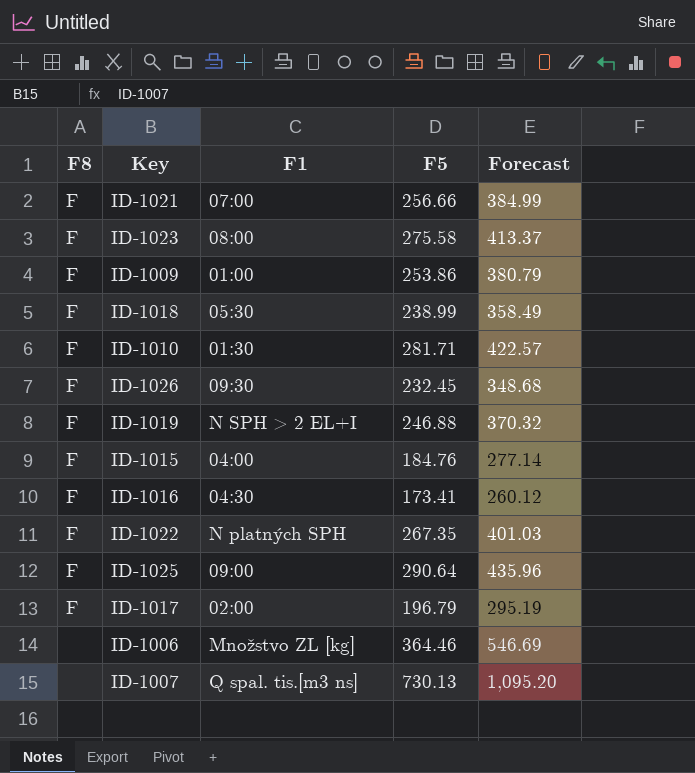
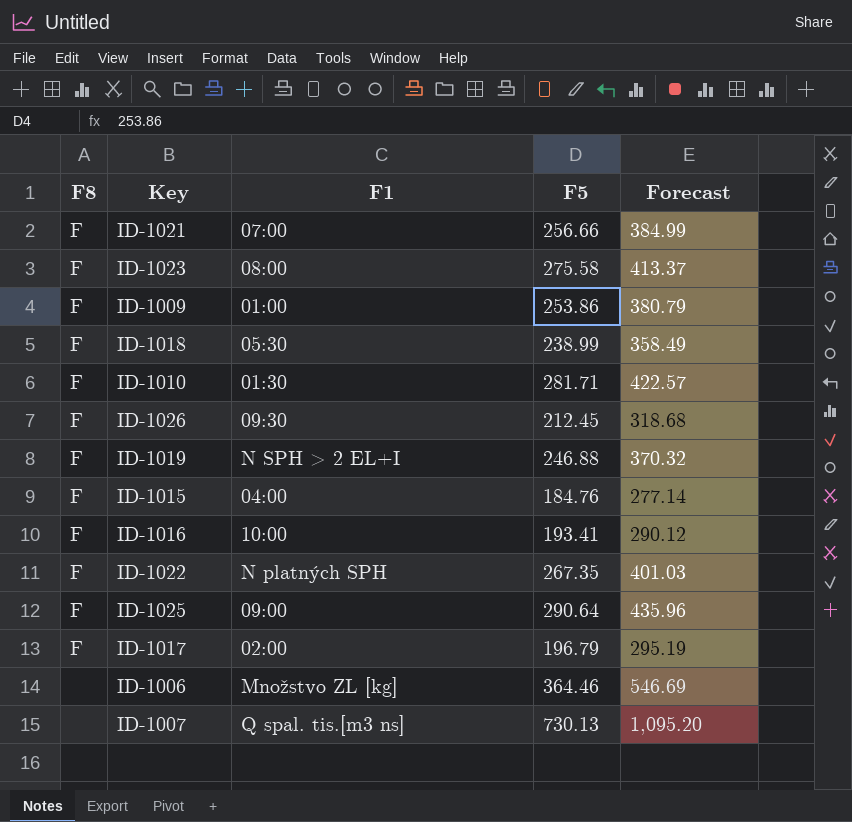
ID-1026 | F5: 232.45 -> 212.45
ID-1026 | Forecast: 348.68 -> 318.68
ID-1016 | F1: 04:30 -> 10:00
ID-1016 | F5: 173.41 -> 193.41
ID-1016 | Forecast: 260.12 -> 290.12

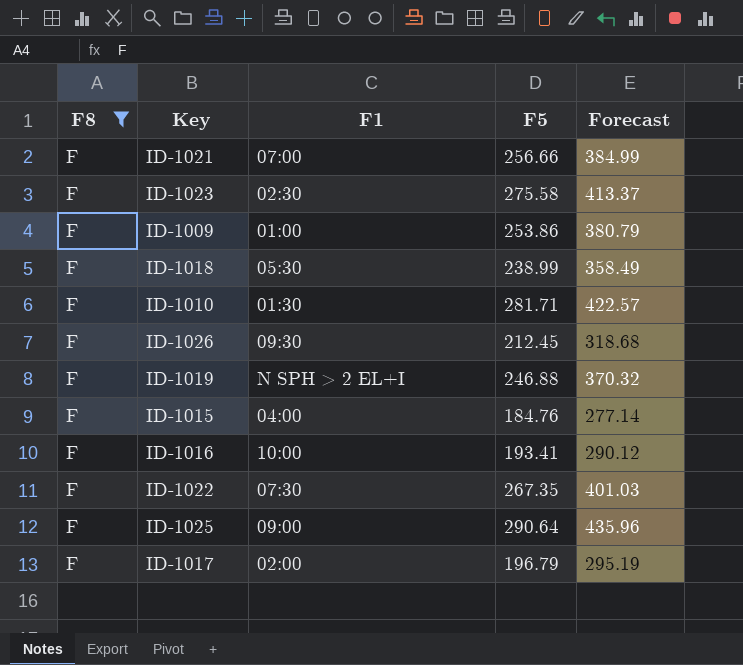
filter: none -> F8 = F
ID-1023 | F1: 08:00 -> 02:30
ID-1022 | F1: N platných SPH -> 07:30

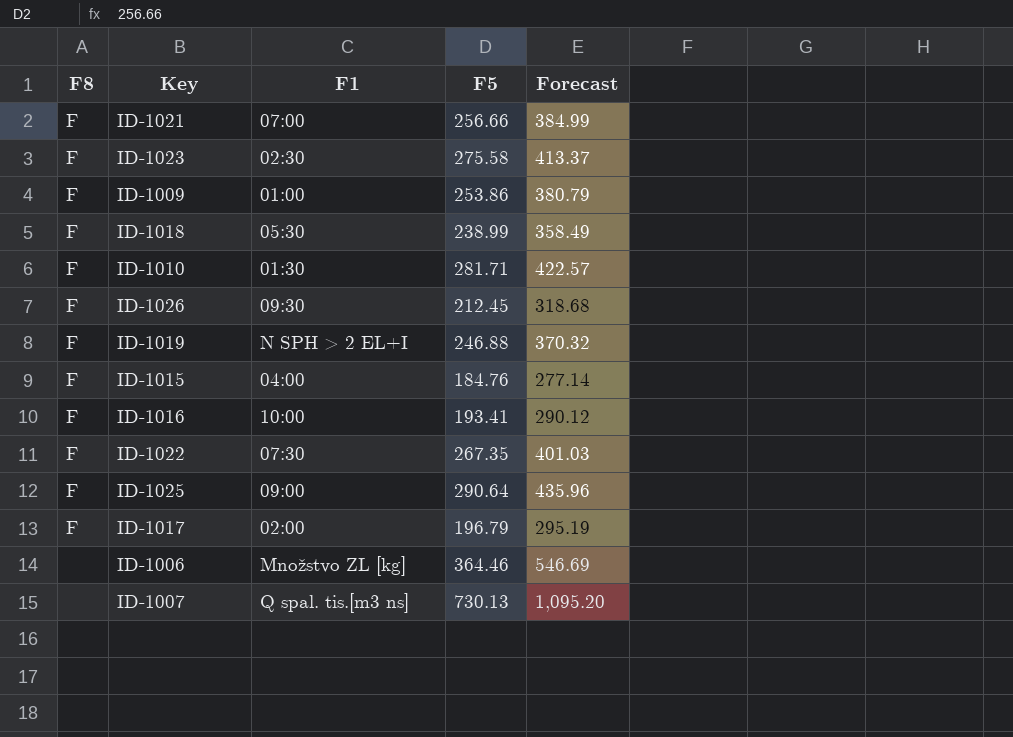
filter: F8 = F -> none

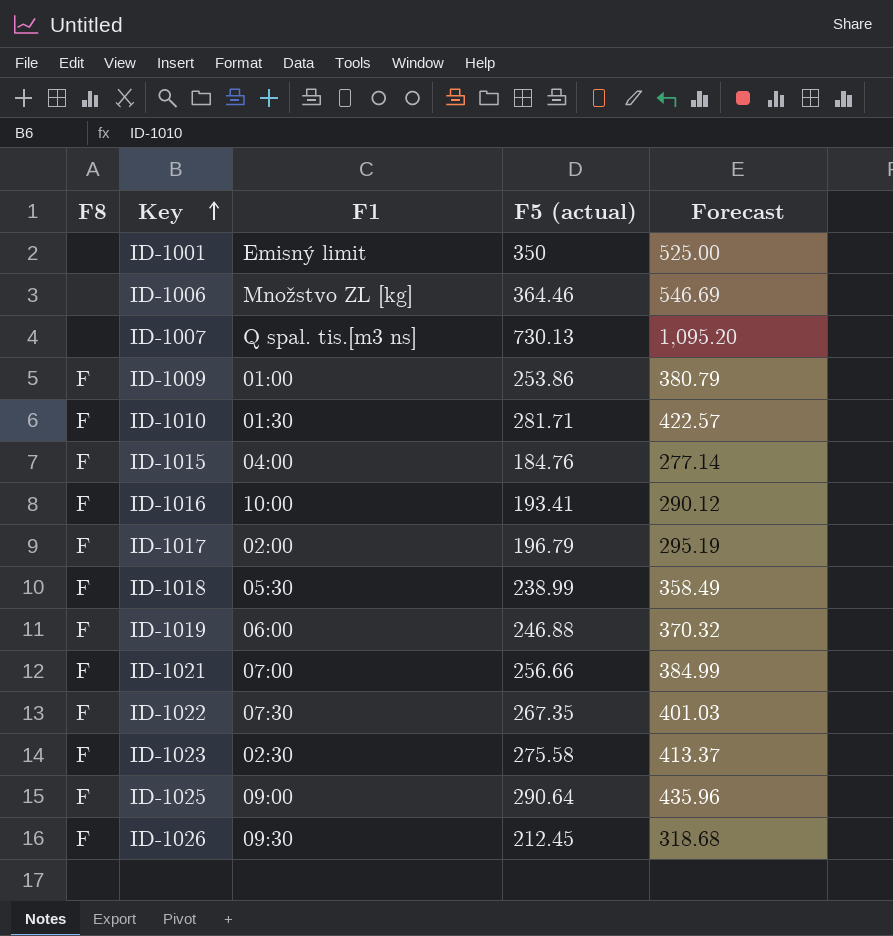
row order: none -> Key ascending
column name: F5 -> F5 (actual)
row ID-1001: none -> none | Emisný limit | 350 | 525.00
ID-1019 | F1: N SPH > 2 EL+I -> 06:00

